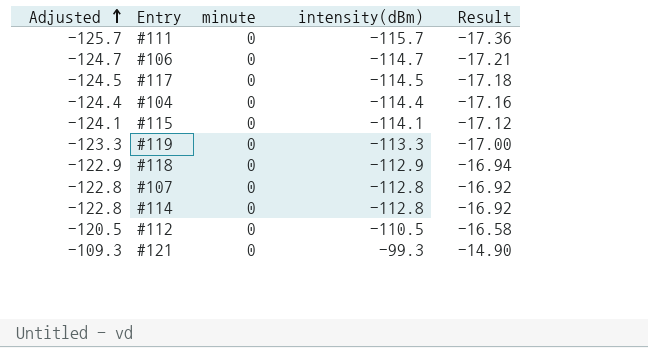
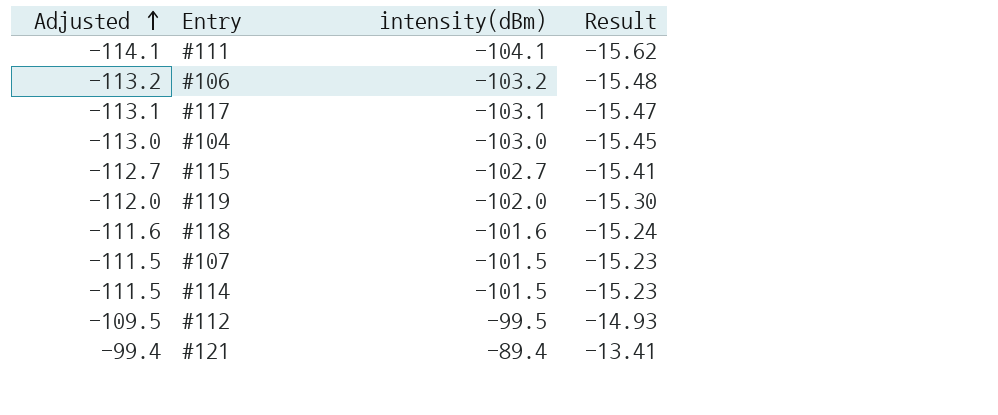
column minute | position: 3 -> none
#111 | Adjusted: -125.7 -> -114.1
#111 | intensity(dBm): -115.7 -> -104.1
#111 | Result: -17.36 -> -15.62
#106 | Adjusted: -124.7 -> -113.2
#106 | intensity(dBm): -114.7 -> -103.2
#106 | Result: -17.21 -> -15.48
#117 | Adjusted: -124.5 -> -113.1
#117 | intensity(dBm): -114.5 -> -103.1
#117 | Result: -17.18 -> -15.47
#104 | Adjusted: -124.4 -> -113.0
#104 | intensity(dBm): -114.4 -> -103.0
#104 | Result: -17.16 -> -15.45
#115 | Adjusted: -124.1 -> -112.7
#115 | intensity(dBm): -114.1 -> -102.7
#115 | Result: -17.12 -> -15.41
#119 | Adjusted: -123.3 -> -112.0
#119 | intensity(dBm): -113.3 -> -102.0
#119 | Result: -17.00 -> -15.30
#118 | Adjusted: -122.9 -> -111.6
#118 | intensity(dBm): -112.9 -> -101.6
#118 | Result: -16.94 -> -15.24
#107 | Adjusted: -122.8 -> -111.5
#107 | intensity(dBm): -112.8 -> -101.5
#107 | Result: -16.92 -> -15.23
#114 | Adjusted: -122.8 -> -111.5
#114 | intensity(dBm): -112.8 -> -101.5
#114 | Result: -16.92 -> -15.23
#112 | Adjusted: -120.5 -> -109.5
#112 | intensity(dBm): -110.5 -> -99.5
#112 | Result: -16.58 -> -14.93
#121 | Adjusted: -109.3 -> -99.4
#121 | intensity(dBm): -99.3 -> -89.4
#121 | Result: -14.90 -> -13.41

